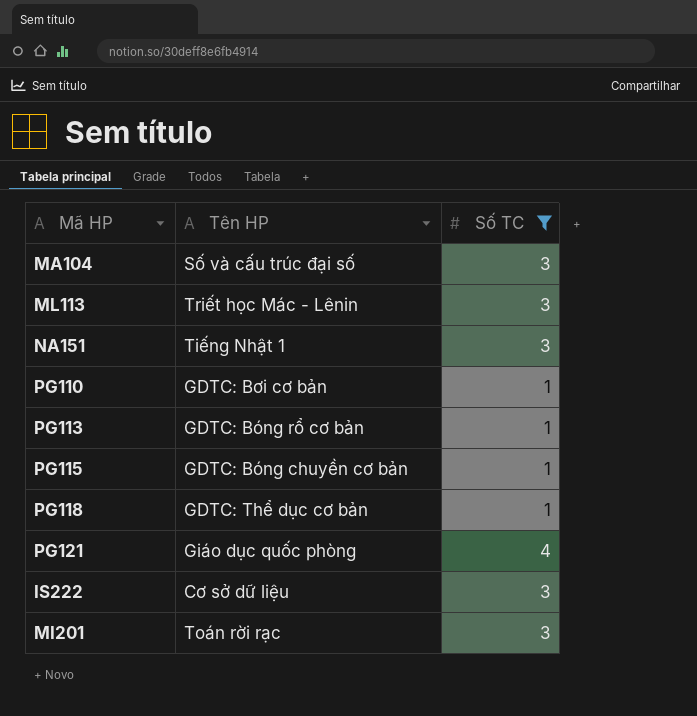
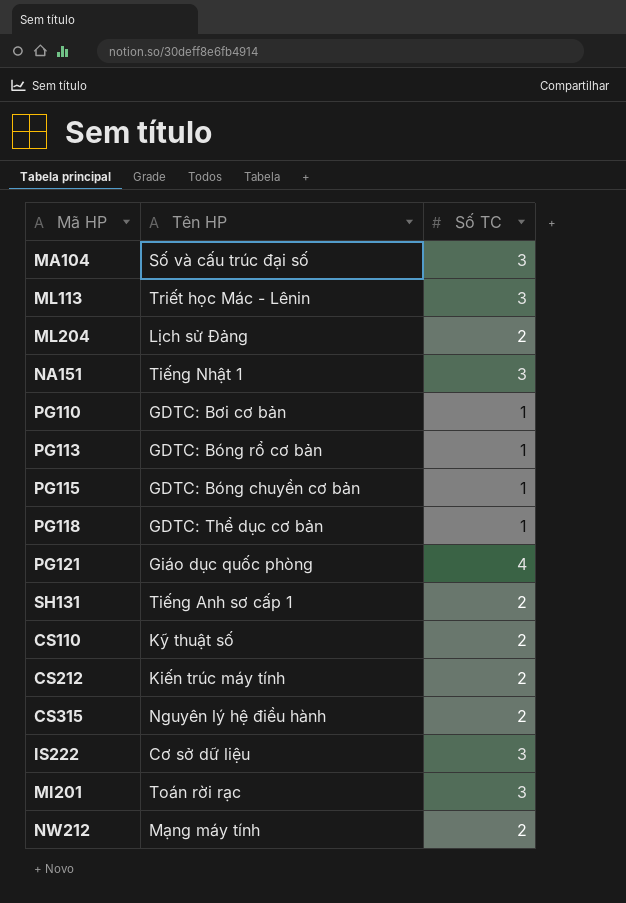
filter: Số TC != 2 -> none

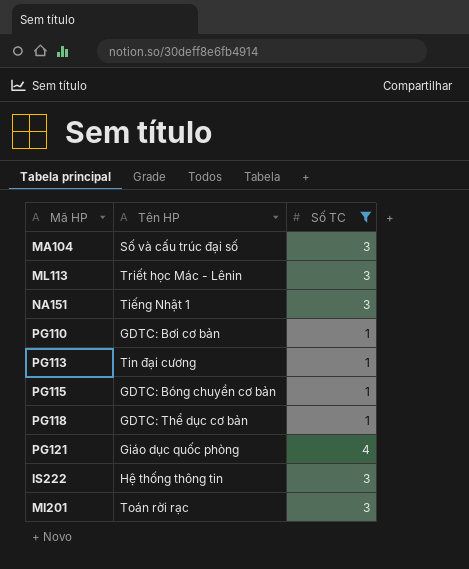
filter: none -> Số TC != 2
PG113 | Tên HP: GDTC: Bóng rổ cơ bản -> Tin đại cương
IS222 | Tên HP: Cơ sở dữ liệu -> Hệ thống thông tin

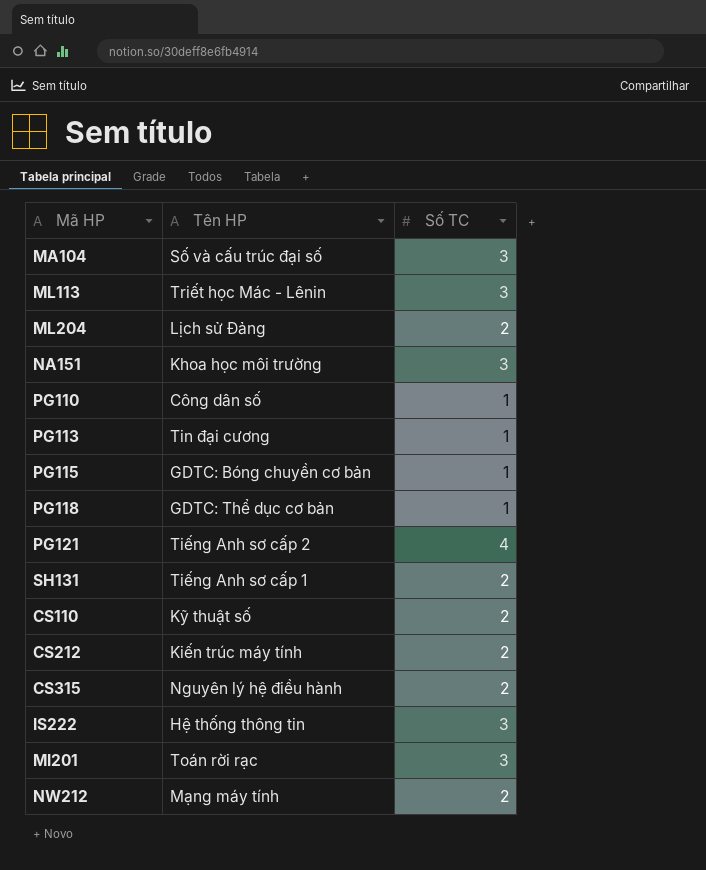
filter: Số TC != 2 -> none
NA151 | Tên HP: Tiếng Nhật 1 -> Khoa học môi trường
PG110 | Tên HP: GDTC: Bơi cơ bản -> Công dân số
PG121 | Tên HP: Giáo dục quốc phòng -> Tiếng Anh sơ cấp 2

